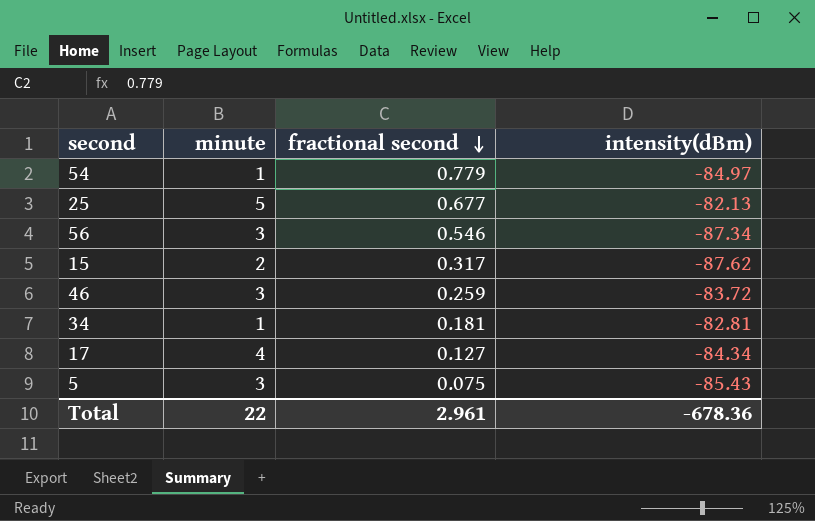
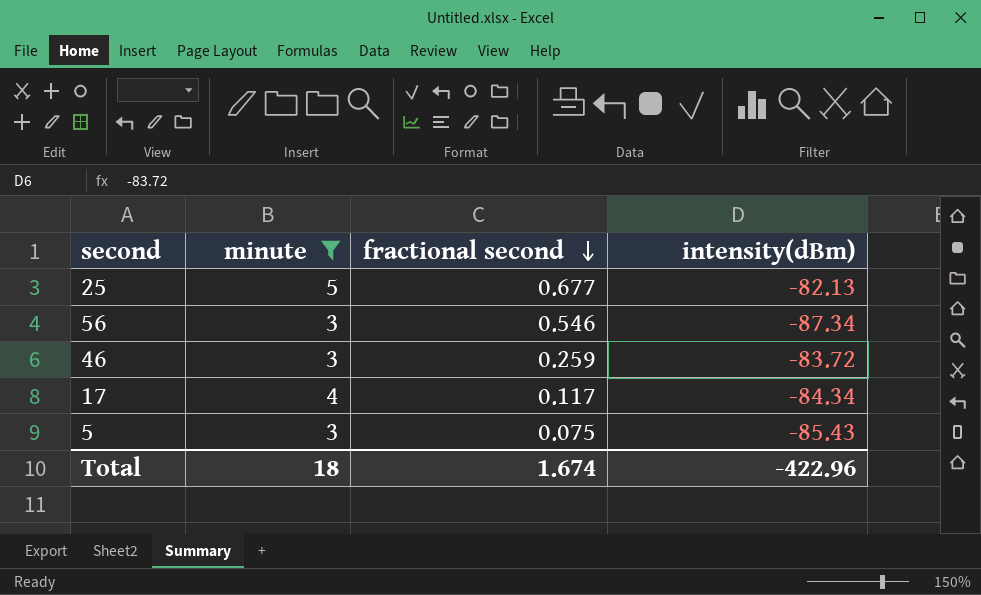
filter: none -> minute >= 3
17 | fractional second: 0.127 -> 0.117
Total | minute: 22 -> 18
Total | fractional second: 2.961 -> 1.674
Total | intensity(dBm): -678.36 -> -422.96

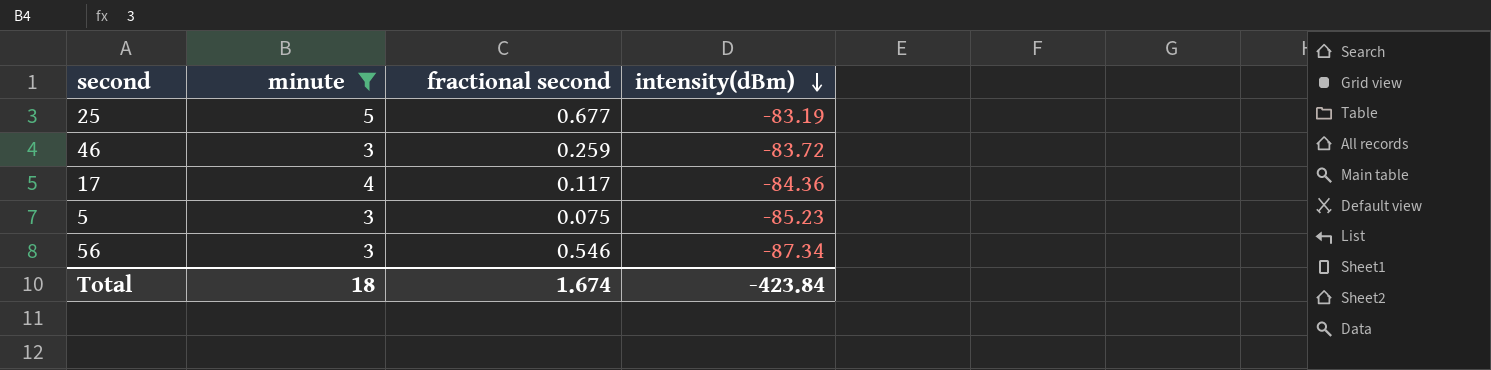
row order: fractional second descending -> intensity(dBm) descending
25 | intensity(dBm): -82.13 -> -83.19
17 | intensity(dBm): -84.34 -> -84.36
5 | intensity(dBm): -85.43 -> -85.23
Total | intensity(dBm): -422.96 -> -423.84

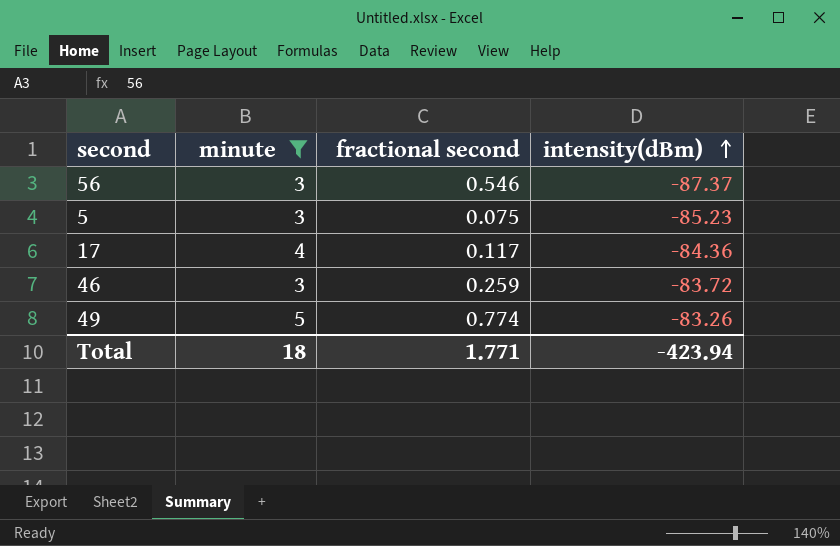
row order: intensity(dBm) descending -> intensity(dBm) ascending
row 25: 5 | 0.677 | -83.19 -> none
56 | intensity(dBm): -87.34 -> -87.37
row 49: none -> 5 | 0.774 | -83.26
Total | fractional second: 1.674 -> 1.771
Total | intensity(dBm): -423.84 -> -423.94

